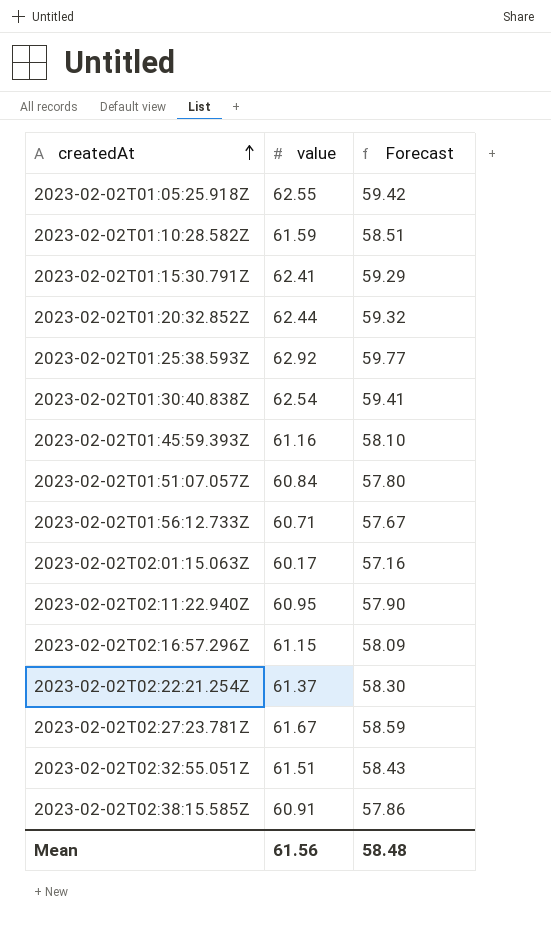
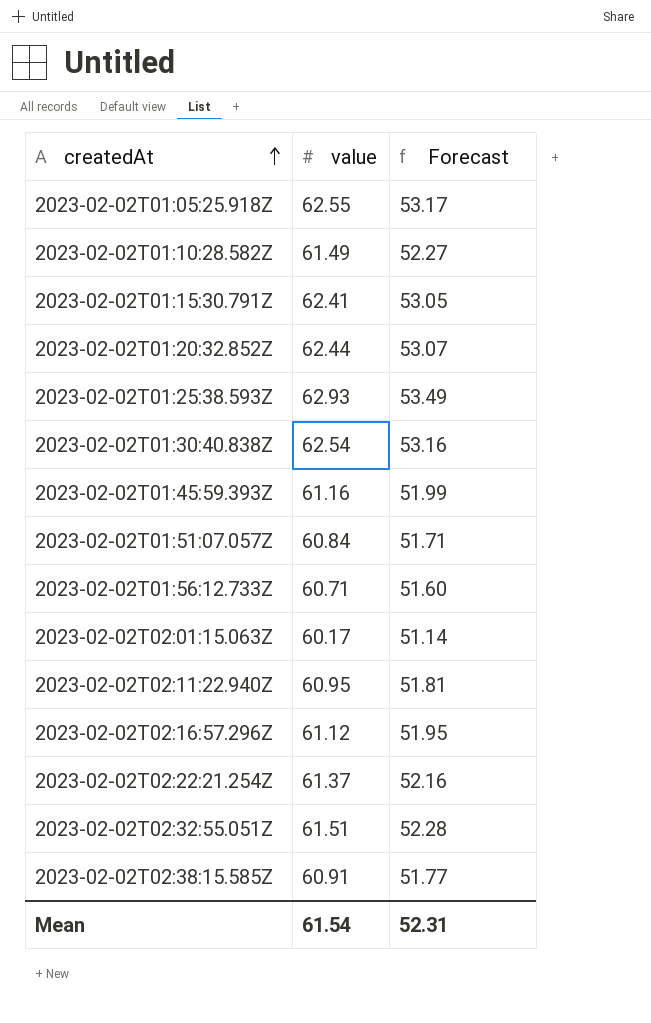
column Forecast | formula: [value] * 0.95 -> [value] * 0.85
row 2023-02-02T02:27:23.781Z: 61.67 | 58.59 -> none
2023-02-02T01:10:28.582Z | value: 61.59 -> 61.49
2023-02-02T01:25:38.593Z | value: 62.92 -> 62.93
2023-02-02T02:16:57.296Z | value: 61.15 -> 61.12
Mean | value: 61.56 -> 61.54
Mean | Forecast: 58.48 -> 52.31

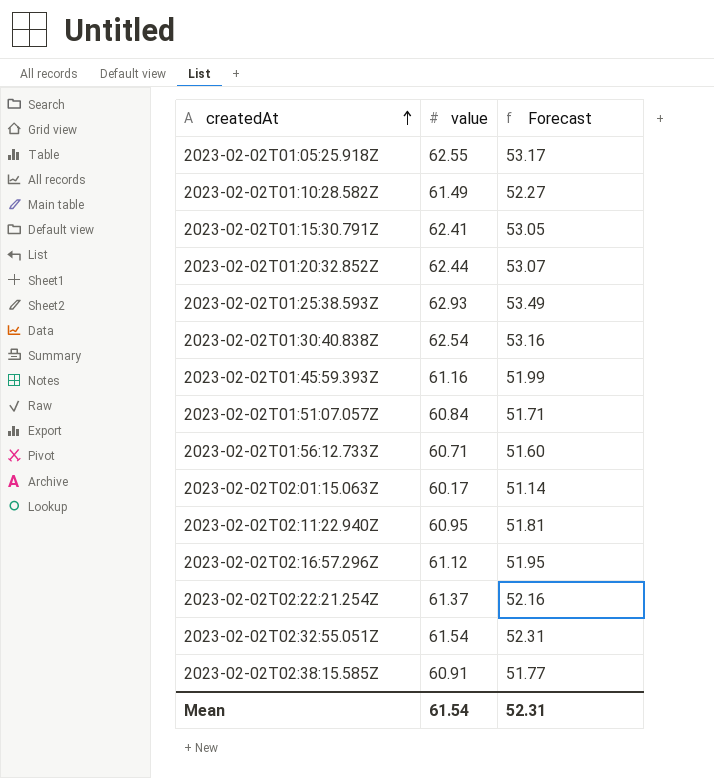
2023-02-02T02:32:55.051Z | value: 61.51 -> 61.54
2023-02-02T02:32:55.051Z | Forecast: 52.28 -> 52.31

